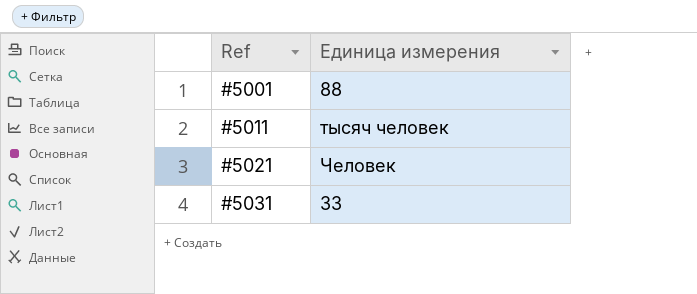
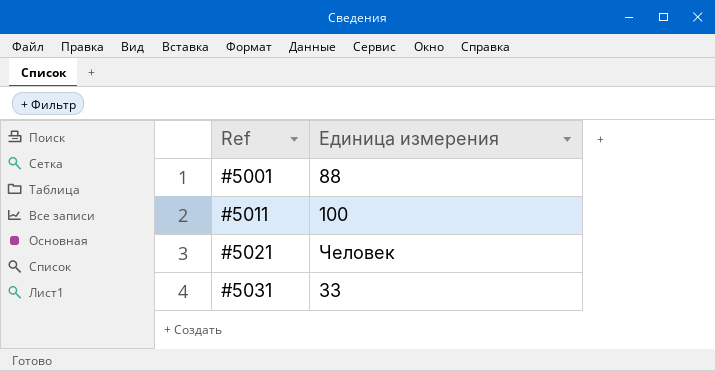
#5011 | Единица измерения: тысяч человек -> 100

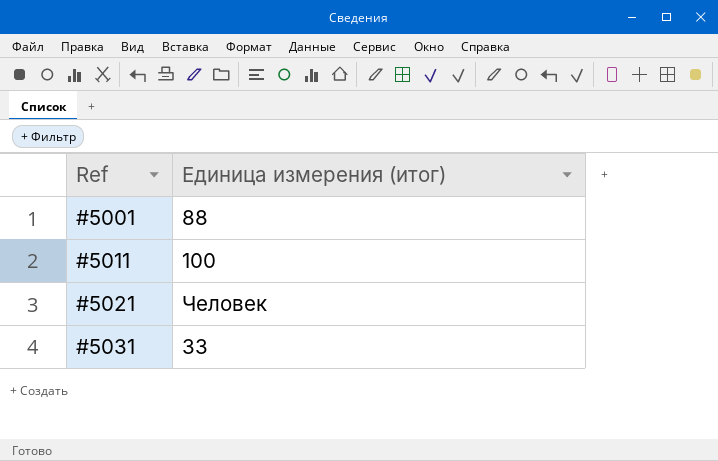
column name: Единица измерения -> Единица измерения (итог)

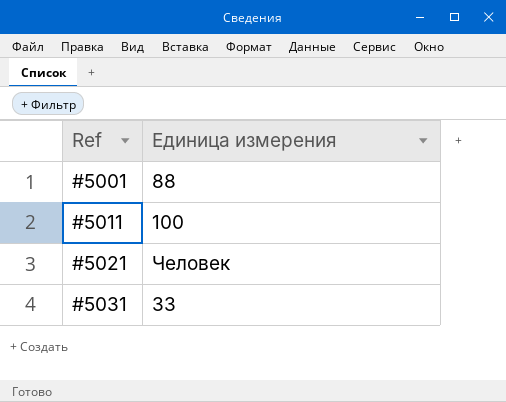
column name: Единица измерения (итог) -> Единица измерения

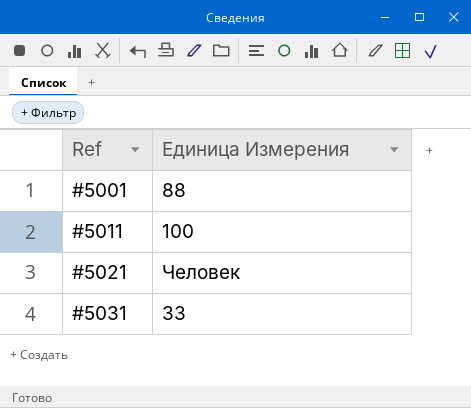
column name: Единица измерения -> Единица Измерения

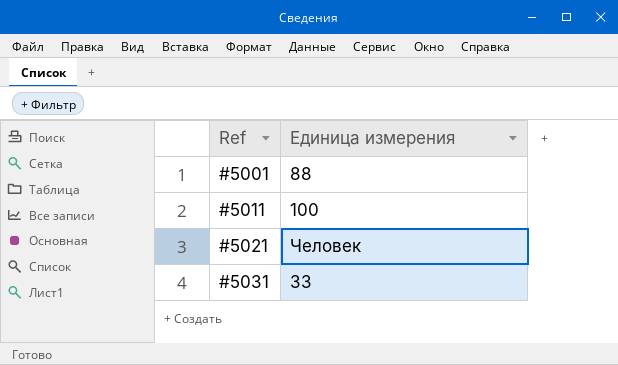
column name: Единица Измерения -> Единица измерения

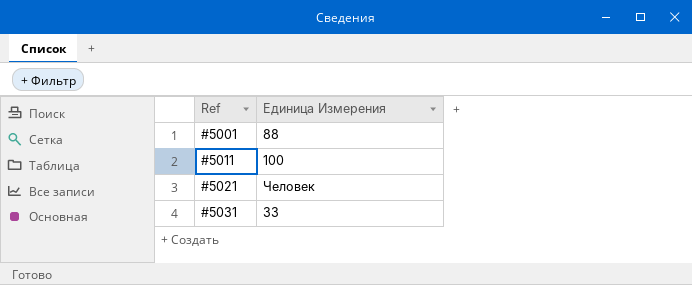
column name: Единица измерения -> Единица Измерения

